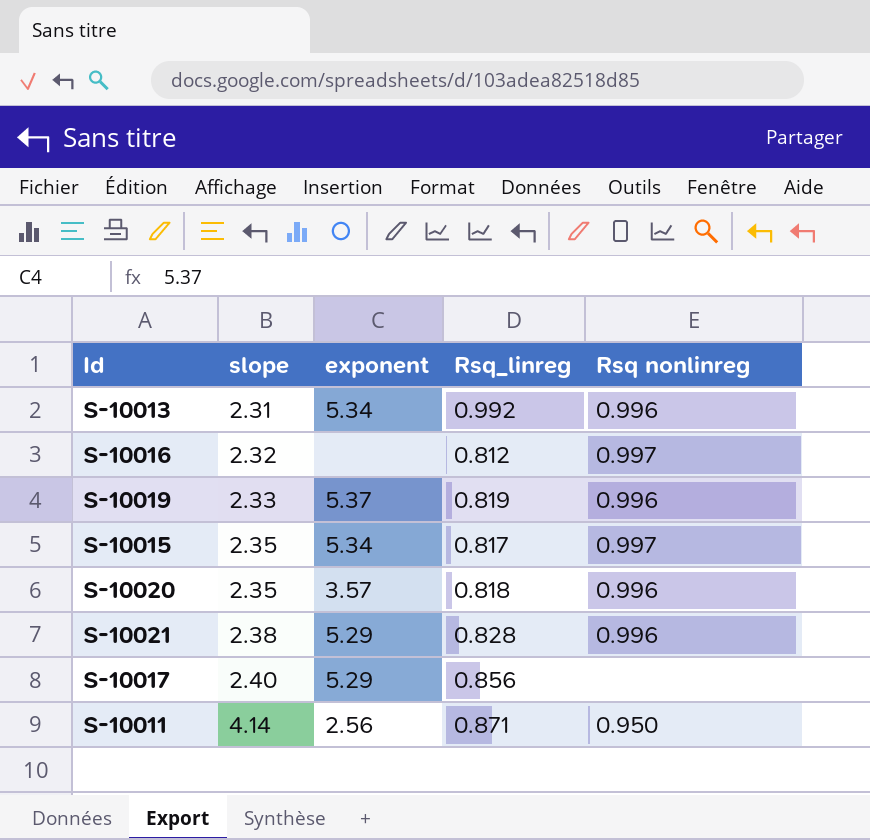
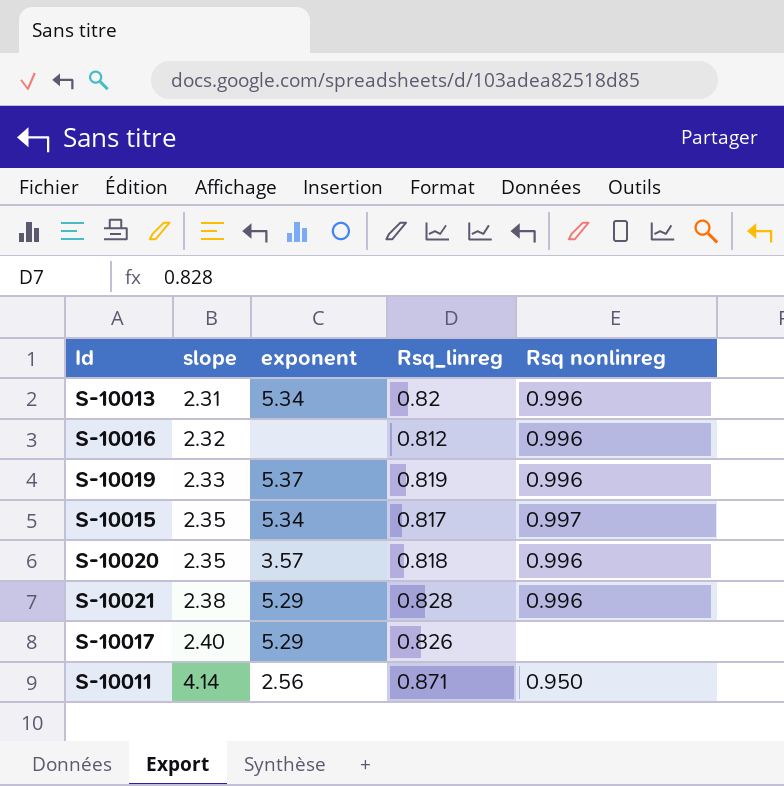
S-10013 | Rsq_linreg: 0.992 -> 0.82
S-10016 | Rsq nonlinreg: 0.997 -> 0.996
S-10017 | Rsq_linreg: 0.856 -> 0.826

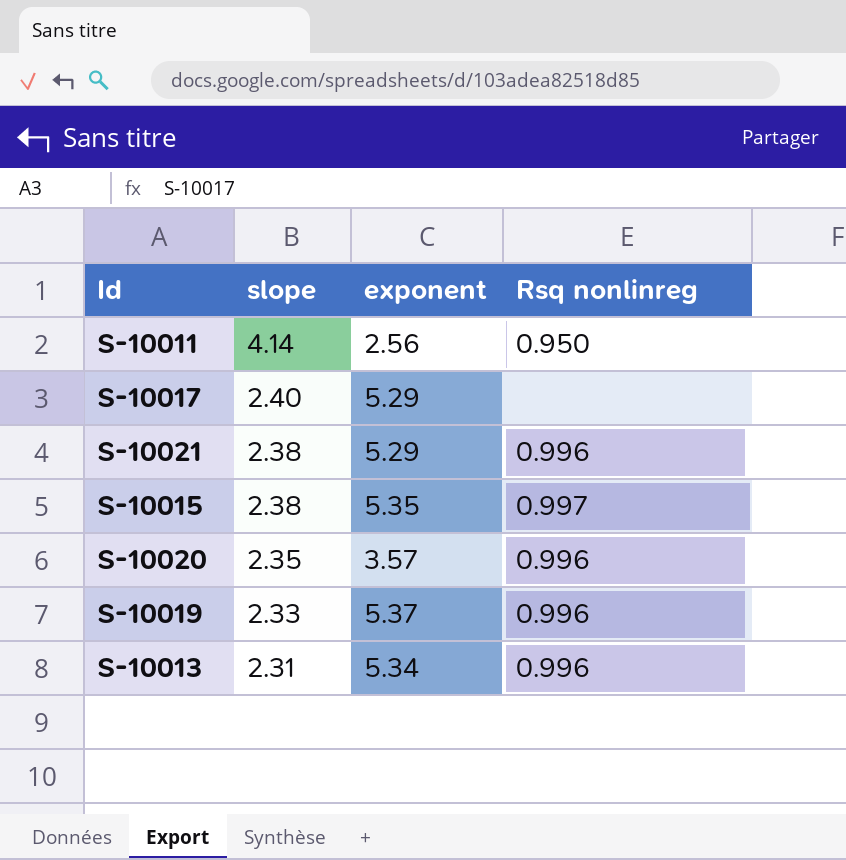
row order: slope ascending -> slope descending
column Rsq_linreg | position: 4 -> none
row S-10016: 2.32 | none | 0.812 | 0.996 -> none
S-10015 | slope: 2.35 -> 2.38
S-10015 | exponent: 5.34 -> 5.35

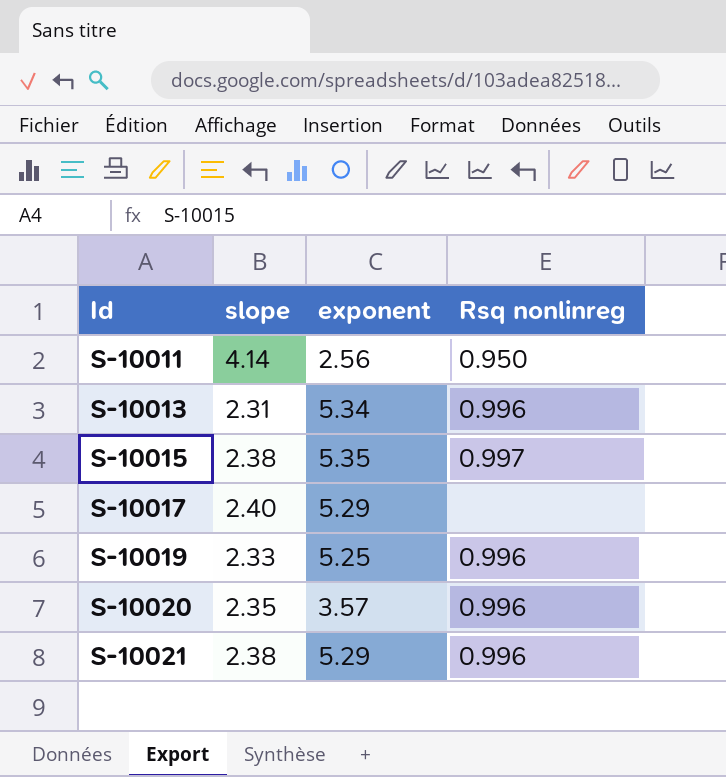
row order: slope descending -> Id ascending
S-10019 | exponent: 5.37 -> 5.25

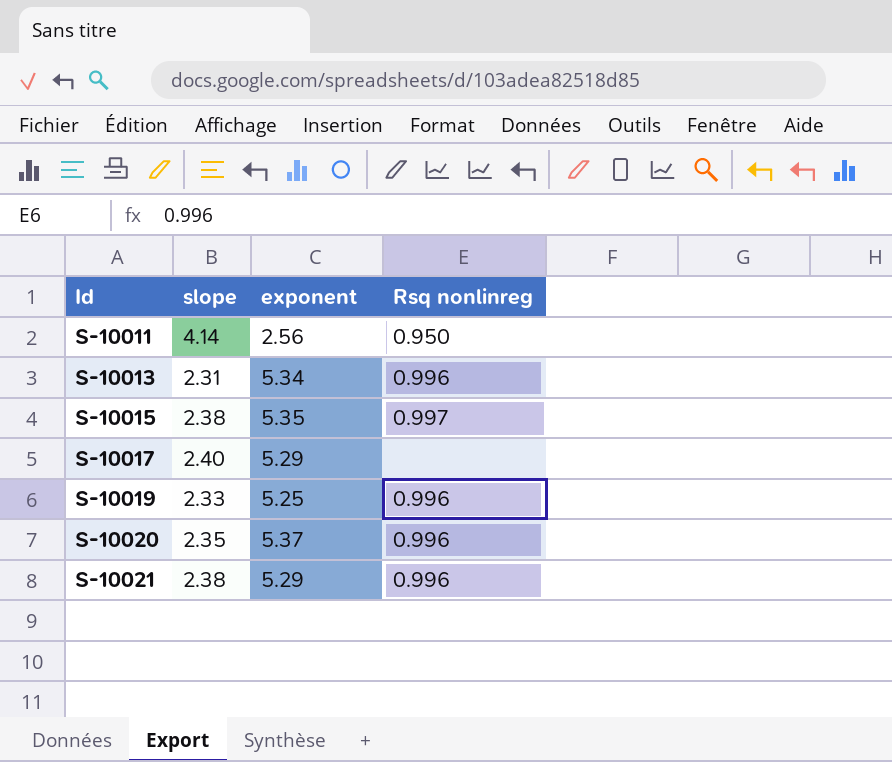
S-10020 | exponent: 3.57 -> 5.37

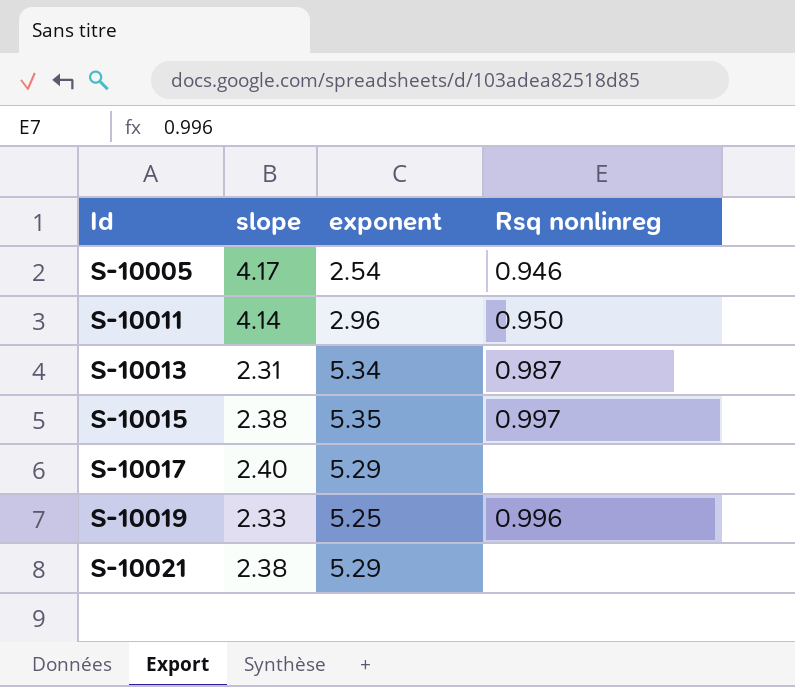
row S-10020: 2.35 | 5.37 | 0.996 -> none
row S-10005: none -> 4.17 | 2.54 | 0.946
S-10011 | exponent: 2.56 -> 2.96
S-10013 | Rsq nonlinreg: 0.996 -> 0.987
S-10021 | Rsq nonlinreg: 0.996 -> none

